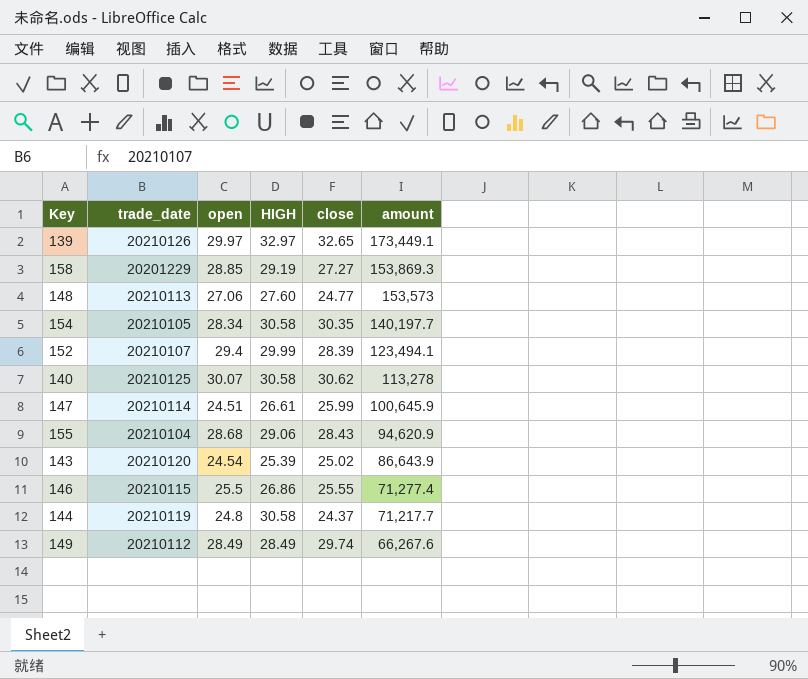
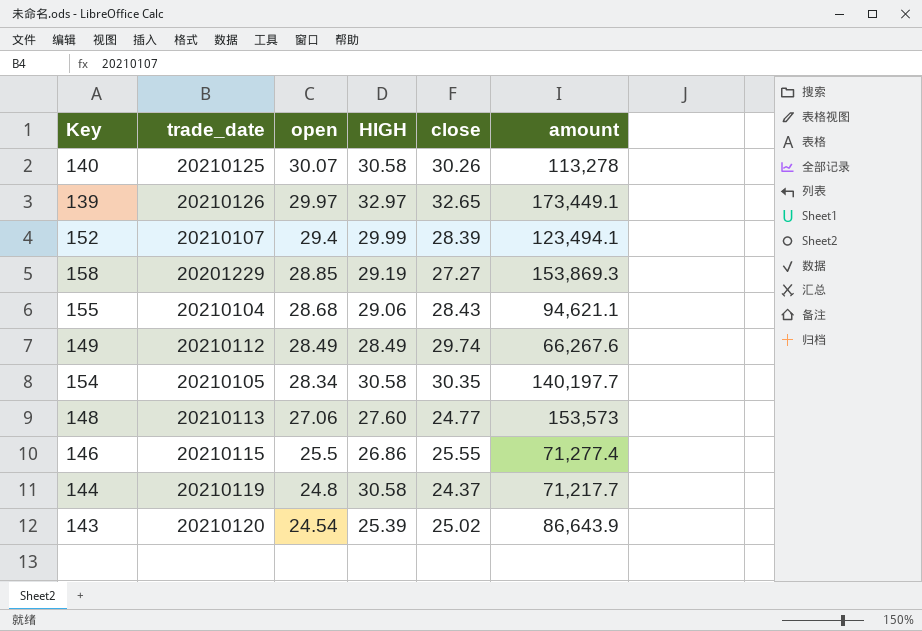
row order: amount descending -> open descending
row 147: 20210114 | 24.51 | 26.61 | 25.99 | 100,645.9 -> none
140 | close: 30.62 -> 30.26
155 | amount: 94,620.9 -> 94,621.1

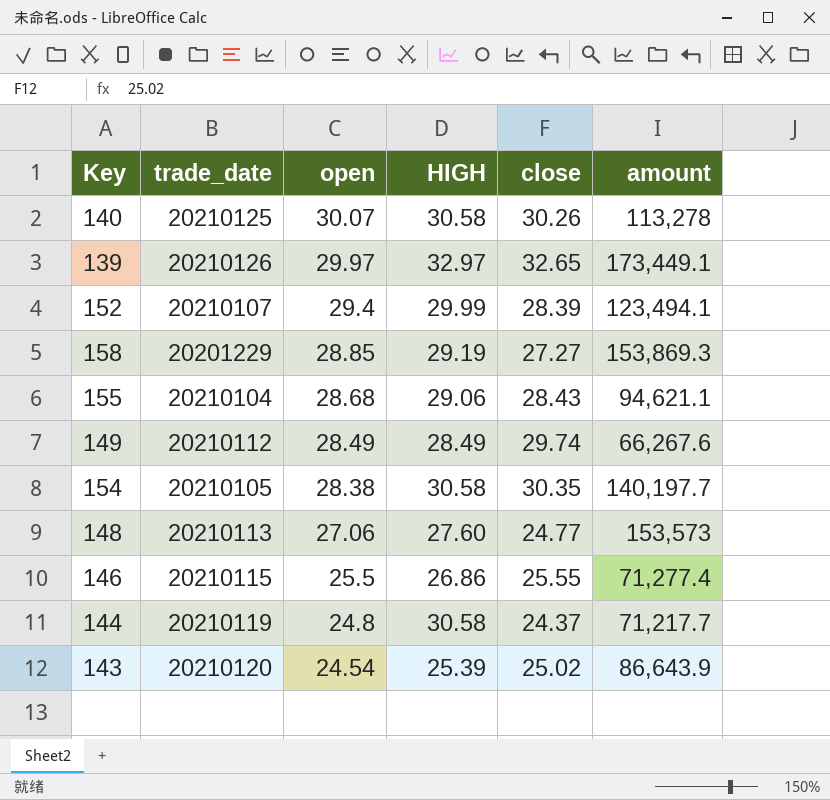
154 | open: 28.34 -> 28.38

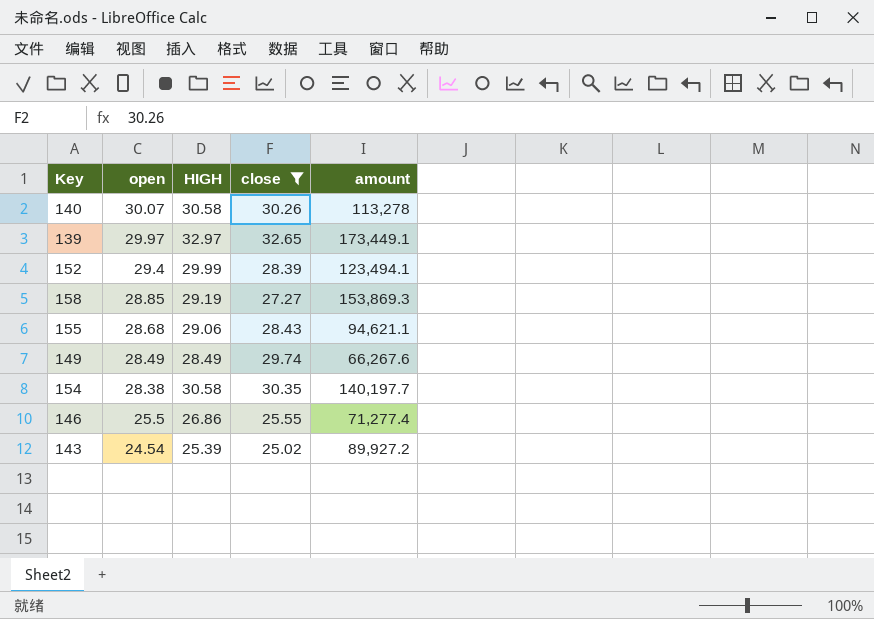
filter: none -> close >= 25.02
column trade_date | position: 2 -> none
143 | amount: 86,643.9 -> 89,927.2

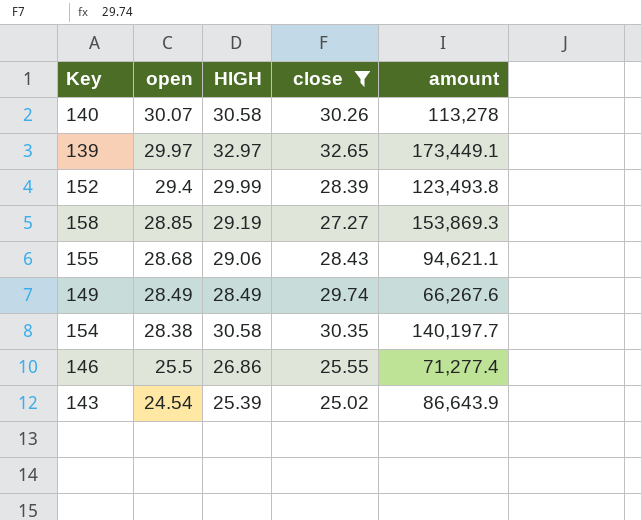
152 | amount: 123,494.1 -> 123,493.8
143 | amount: 89,927.2 -> 86,643.9

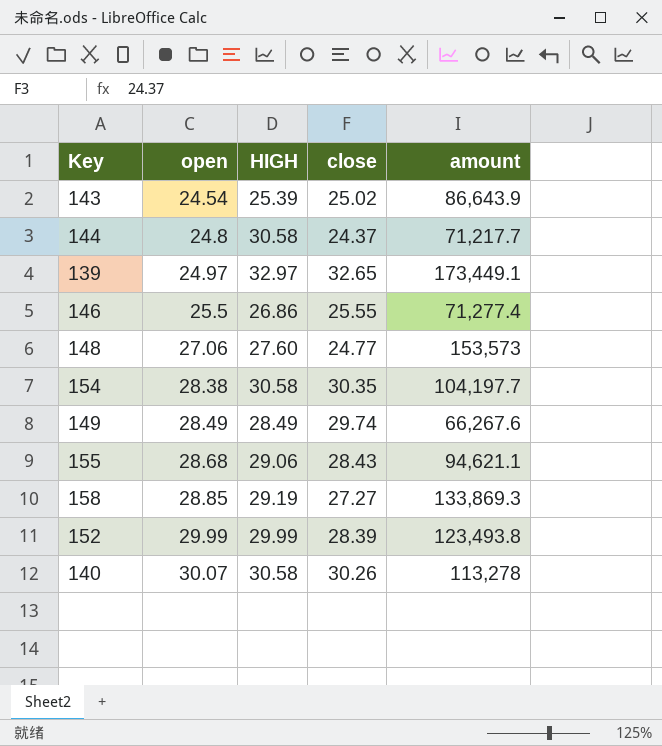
filter: close >= 25.02 -> none
row order: open descending -> open ascending
139 | open: 29.97 -> 24.97
154 | amount: 140,197.7 -> 104,197.7
158 | amount: 153,869.3 -> 133,869.3
152 | open: 29.4 -> 29.99

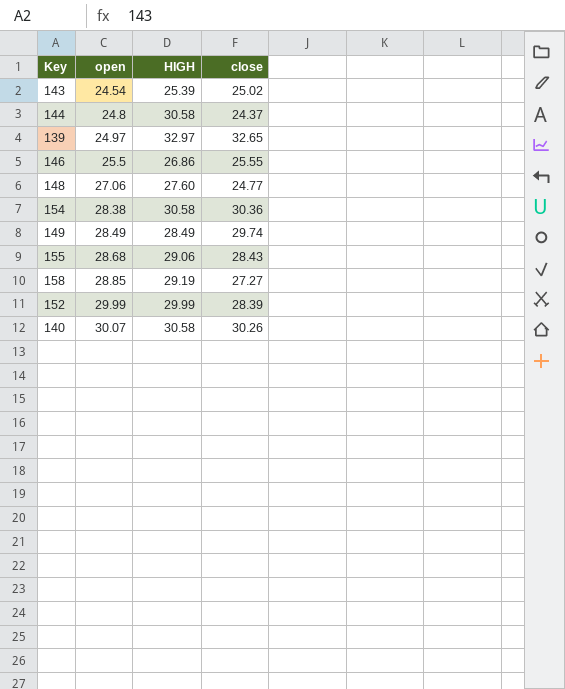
column amount | position: 5 -> none
154 | close: 30.35 -> 30.36

